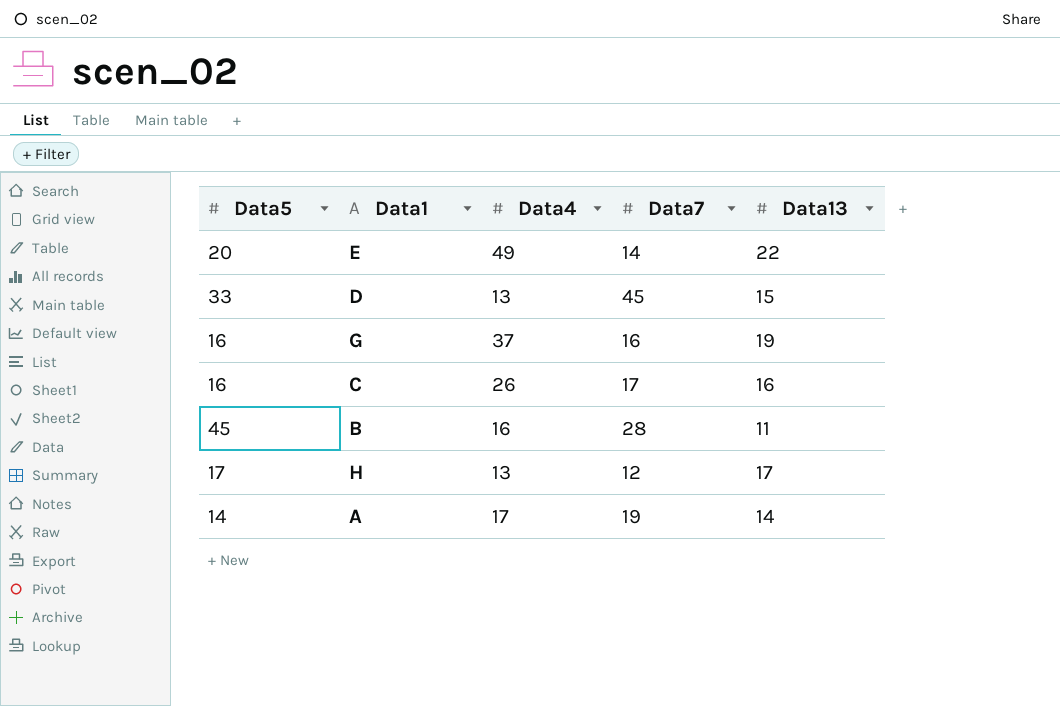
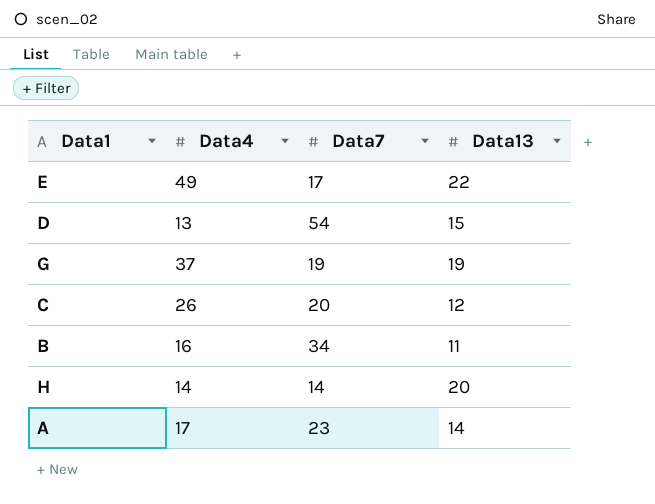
column Data5 | position: 1 -> none
E | Data7: 14 -> 17
D | Data7: 45 -> 54
G | Data7: 16 -> 19
C | Data7: 17 -> 20
C | Data13: 16 -> 12
B | Data7: 28 -> 34
H | Data4: 13 -> 14
H | Data7: 12 -> 14
H | Data13: 17 -> 20
A | Data7: 19 -> 23

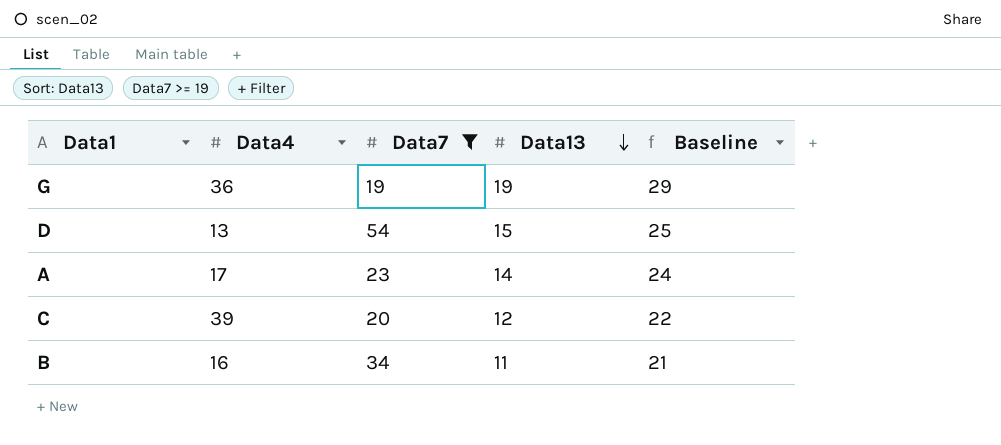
filter: none -> Data7 >= 19
row order: none -> Data13 descending
column Baseline | formula: none -> [Data13] + 10
G | Data4: 37 -> 36
C | Data4: 26 -> 39

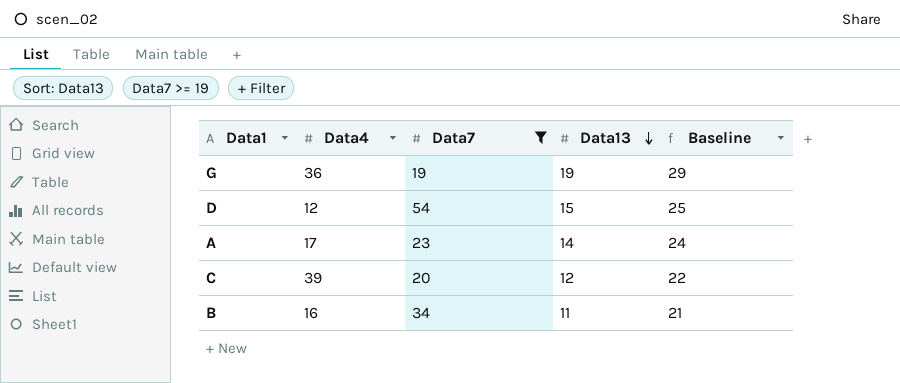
D | Data4: 13 -> 12

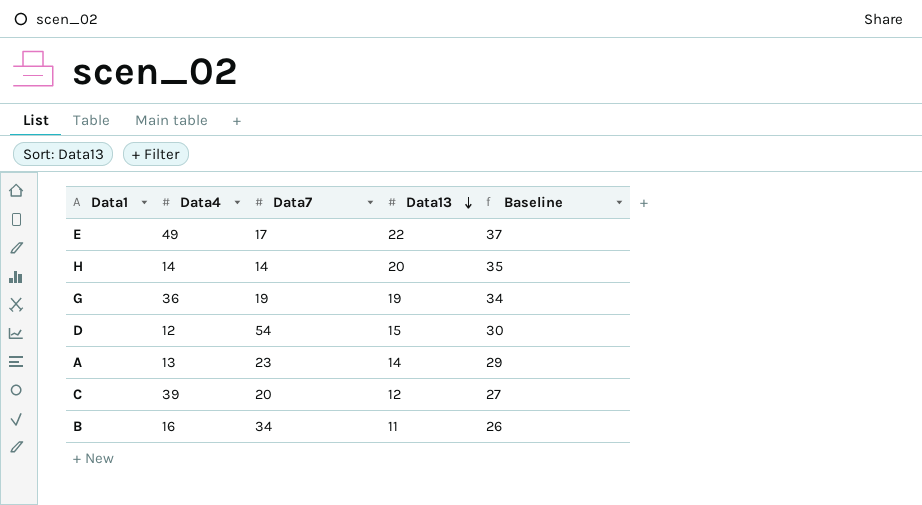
filter: Data7 >= 19 -> none
column Baseline | formula: [Data13] + 10 -> [Data13] + 15
A | Data4: 17 -> 13

